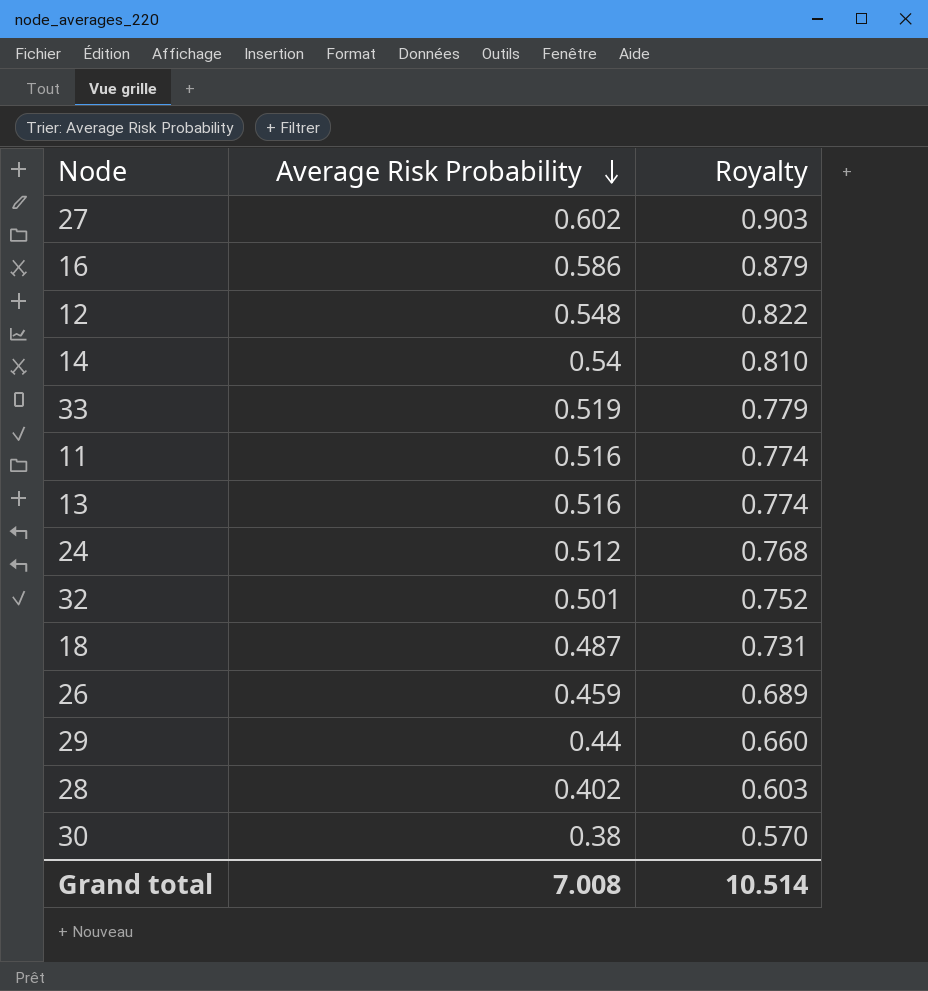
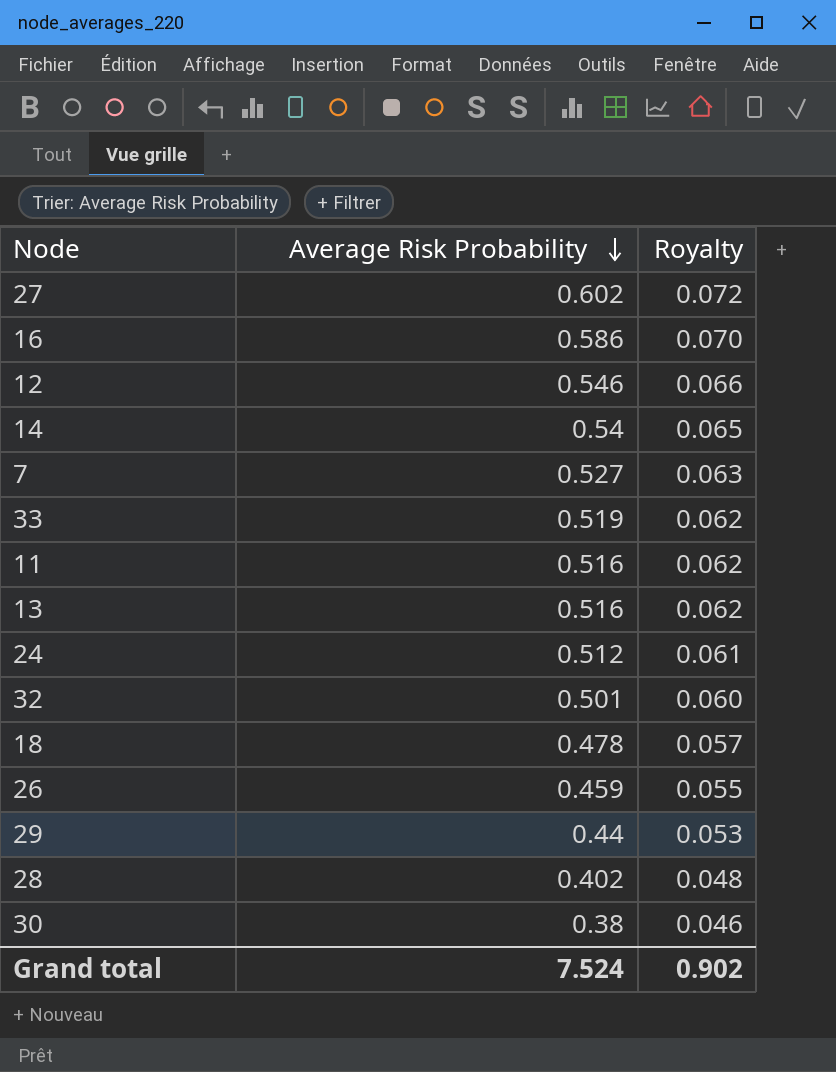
column Royalty | formula: [Average Risk Probability] * 1.5 -> [Average Risk Probability] * 0.12
12 | Average Risk Probability: 0.548 -> 0.546
row 7: none -> 0.527 | 0.063
18 | Average Risk Probability: 0.487 -> 0.478
Grand total | Average Risk Probability: 7.008 -> 7.524
Grand total | Royalty: 10.514 -> 0.902

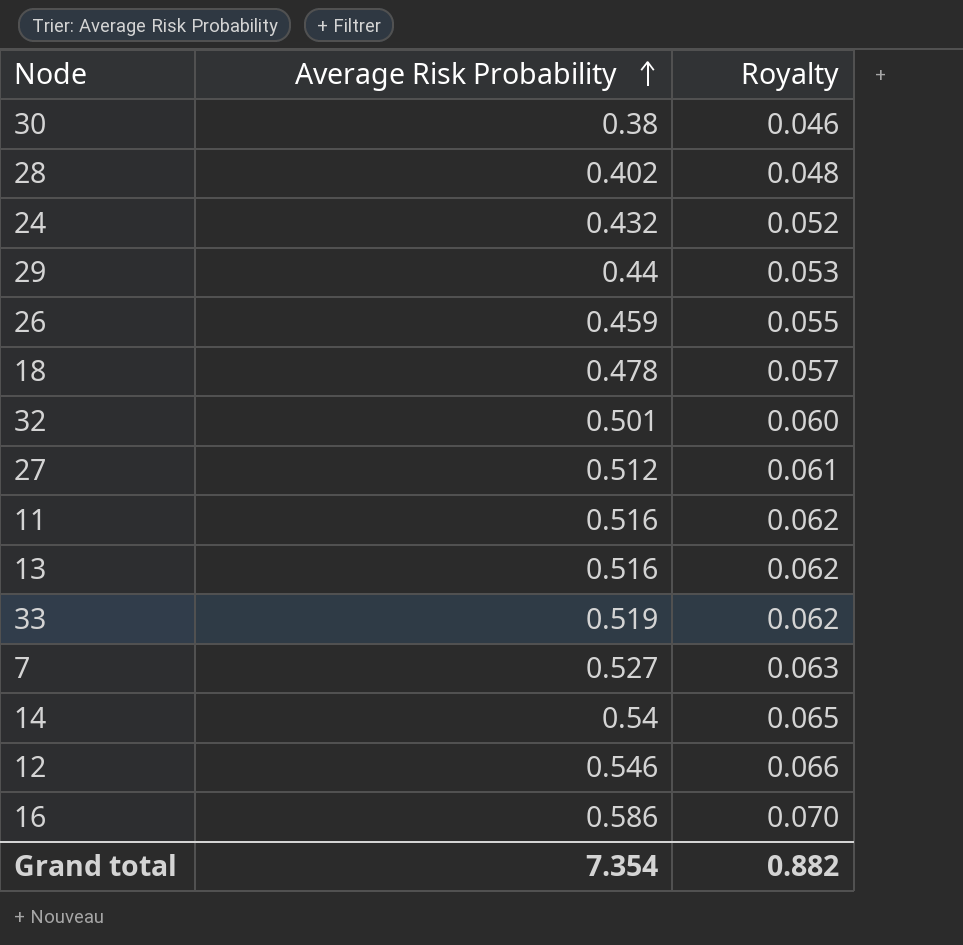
row order: Average Risk Probability descending -> Average Risk Probability ascending
24 | Average Risk Probability: 0.512 -> 0.432
24 | Royalty: 0.061 -> 0.052
27 | Average Risk Probability: 0.602 -> 0.512
27 | Royalty: 0.072 -> 0.061
Grand total | Average Risk Probability: 7.524 -> 7.354
Grand total | Royalty: 0.902 -> 0.882

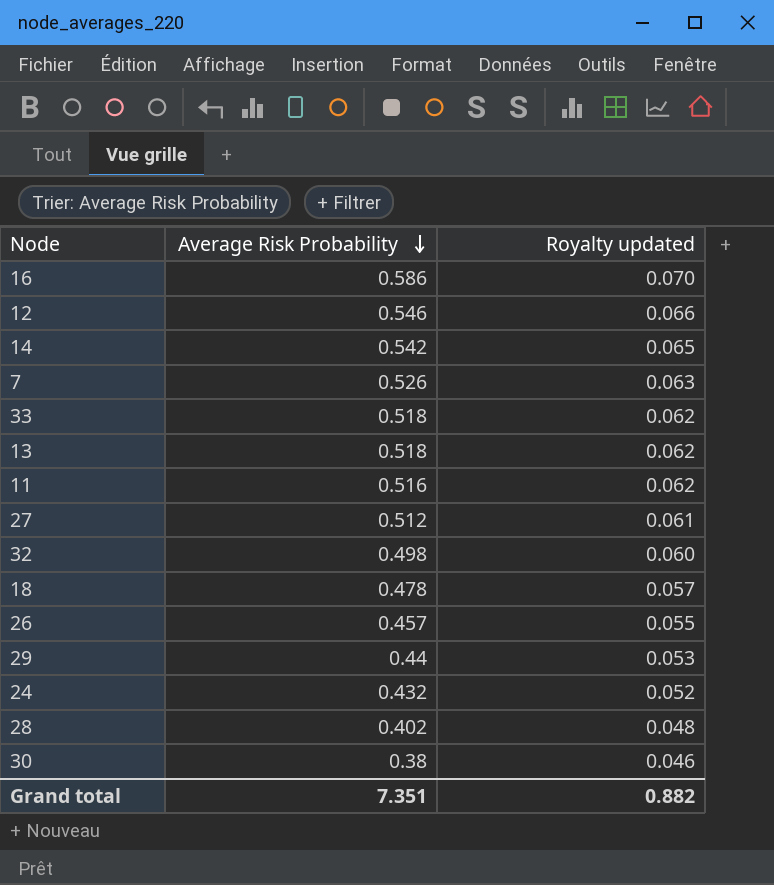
row order: Average Risk Probability ascending -> Average Risk Probability descending
column name: Royalty -> Royalty updated
14 | Average Risk Probability: 0.54 -> 0.542
7 | Average Risk Probability: 0.527 -> 0.526
33 | Average Risk Probability: 0.519 -> 0.518
13 | Average Risk Probability: 0.516 -> 0.518
32 | Average Risk Probability: 0.501 -> 0.498
26 | Average Risk Probability: 0.459 -> 0.457
Grand total | Average Risk Probability: 7.354 -> 7.351

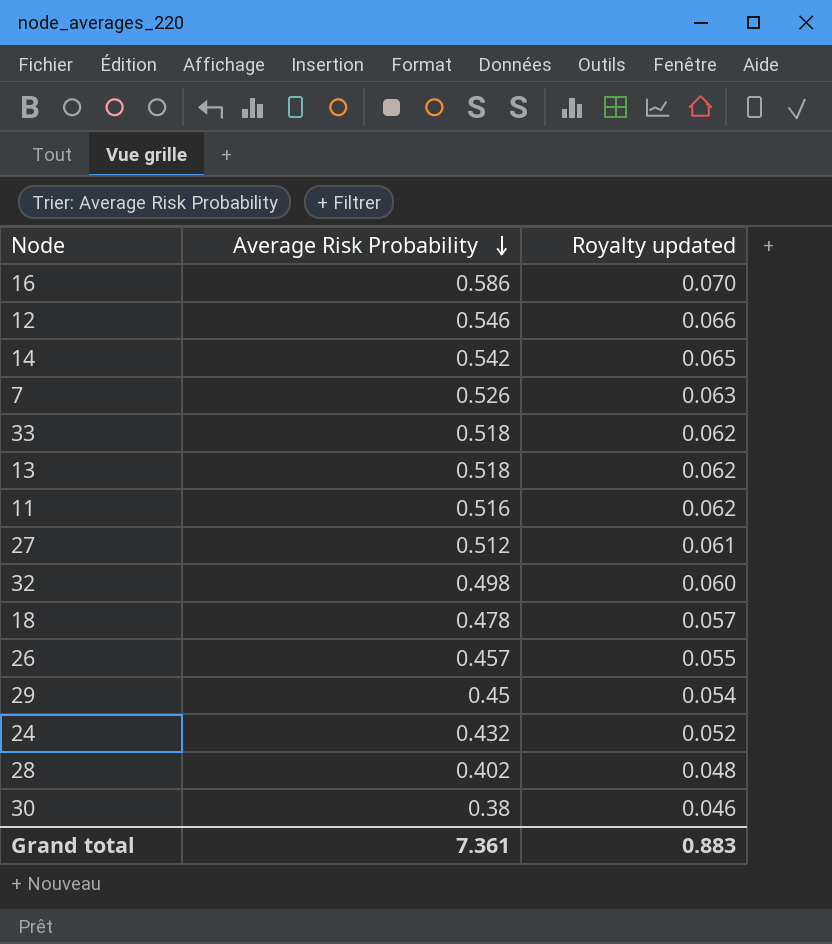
29 | Average Risk Probability: 0.44 -> 0.45
29 | Royalty updated: 0.053 -> 0.054
Grand total | Average Risk Probability: 7.351 -> 7.361
Grand total | Royalty updated: 0.882 -> 0.883

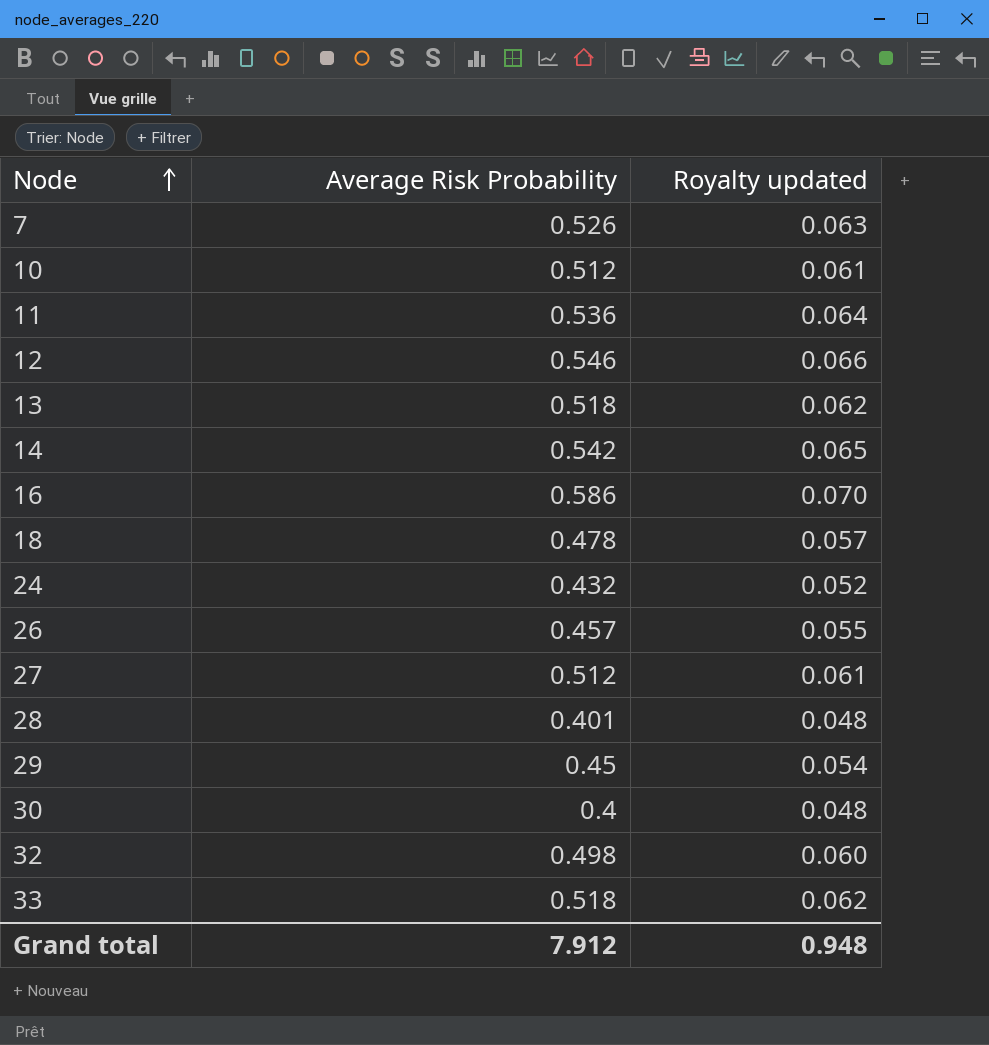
row order: Average Risk Probability descending -> Node ascending
row 10: none -> 0.512 | 0.061
11 | Average Risk Probability: 0.516 -> 0.536
11 | Royalty updated: 0.062 -> 0.064
28 | Average Risk Probability: 0.402 -> 0.401
30 | Average Risk Probability: 0.38 -> 0.4
30 | Royalty updated: 0.046 -> 0.048
Grand total | Average Risk Probability: 7.361 -> 7.912
Grand total | Royalty updated: 0.883 -> 0.948

